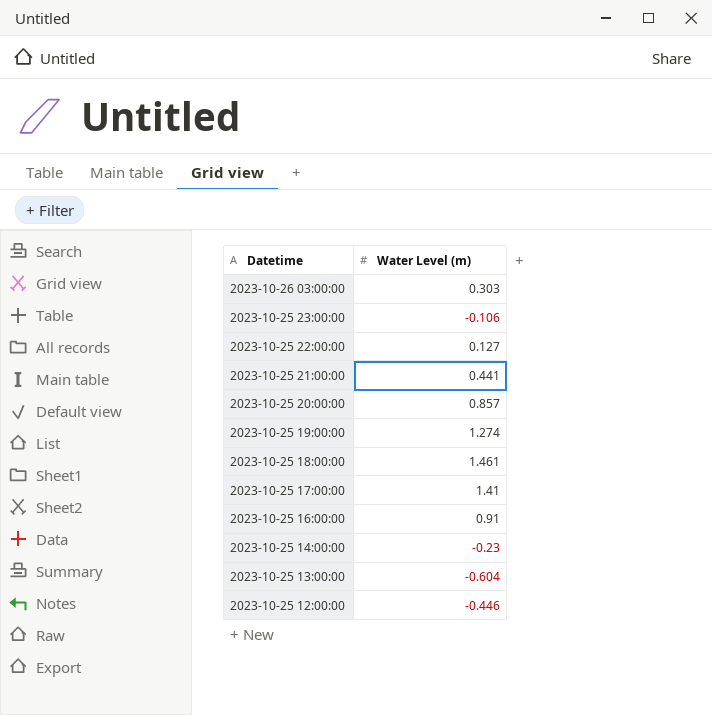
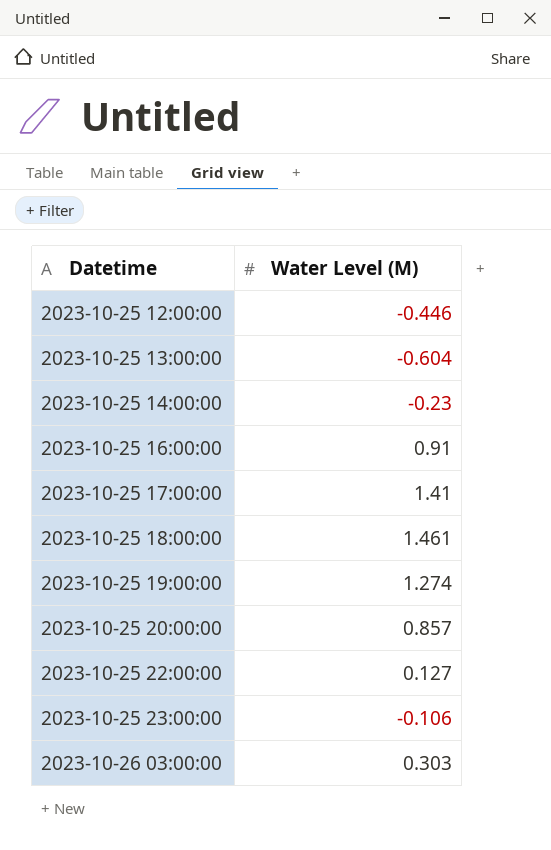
row order: Datetime descending -> Datetime ascending
column name: Water Level (m) -> Water Level (M)
row 2023-10-25 21:00:00: 0.441 -> none

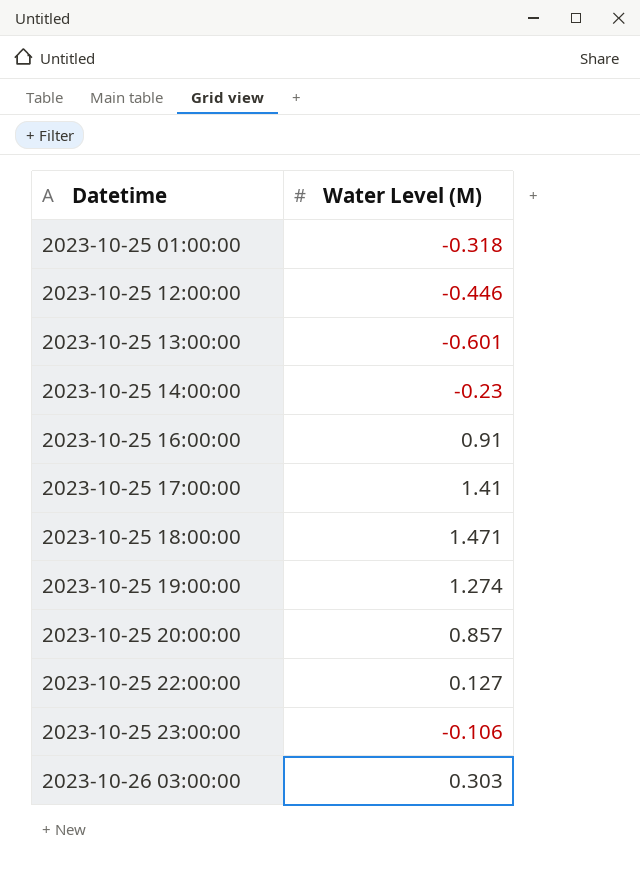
row 2023-10-25 01:00:00: none -> -0.318
2023-10-25 13:00:00 | Water Level (M): -0.604 -> -0.601
2023-10-25 18:00:00 | Water Level (M): 1.461 -> 1.471

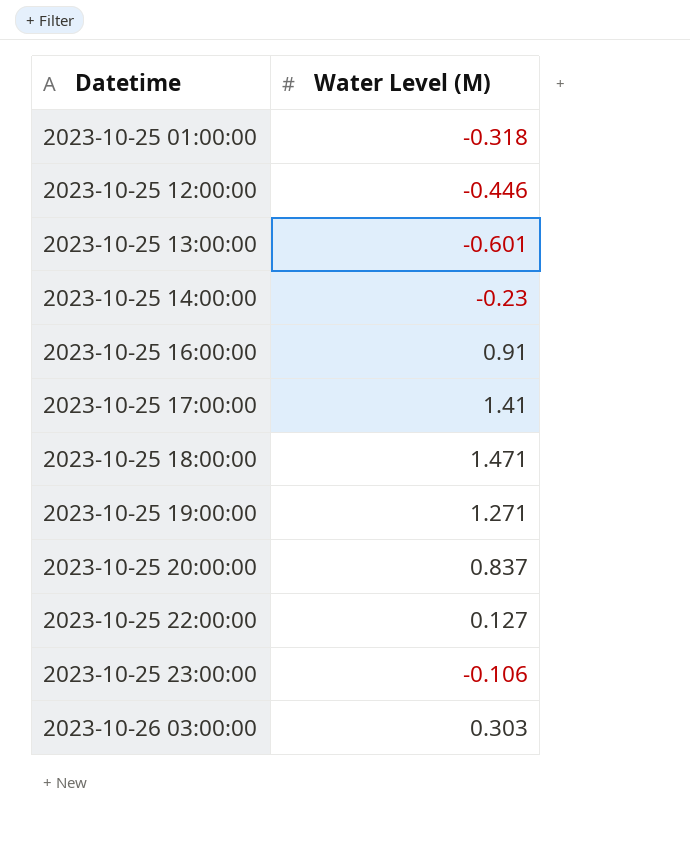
2023-10-25 19:00:00 | Water Level (M): 1.274 -> 1.271
2023-10-25 20:00:00 | Water Level (M): 0.857 -> 0.837

